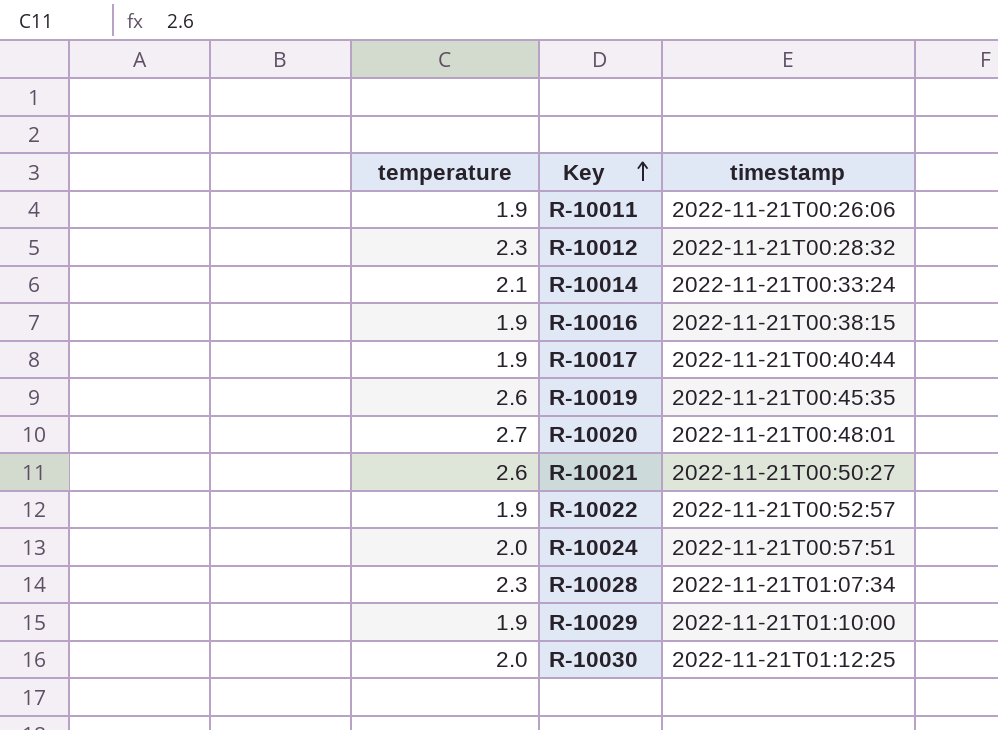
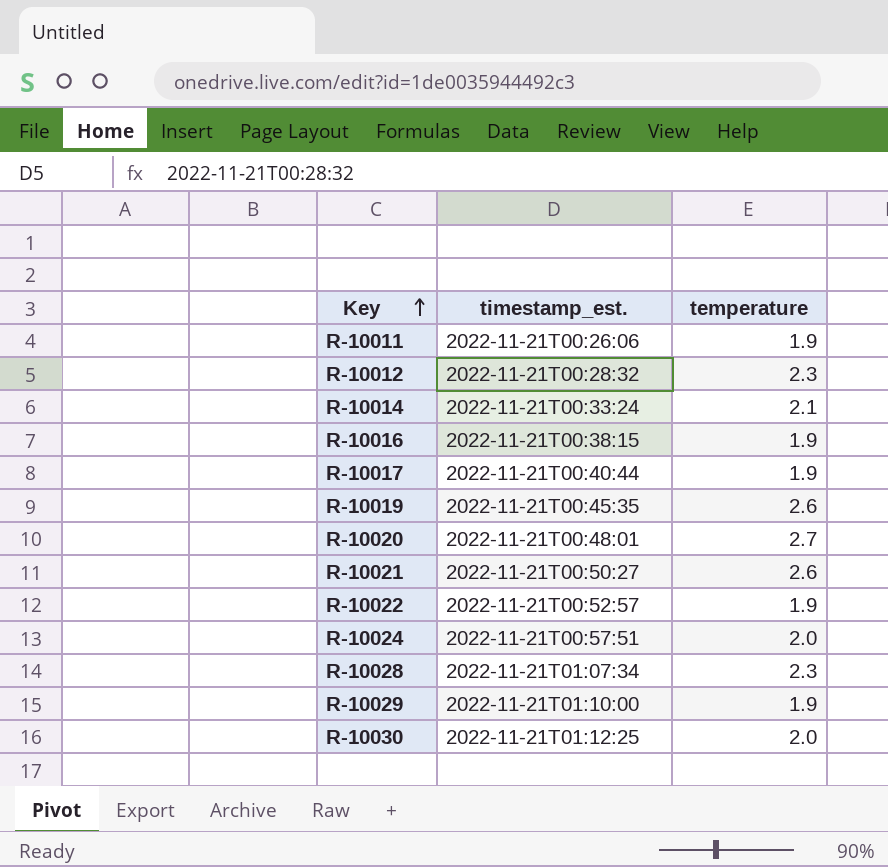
column name: timestamp -> timestamp_est.
column temperature | position: 1 -> 3

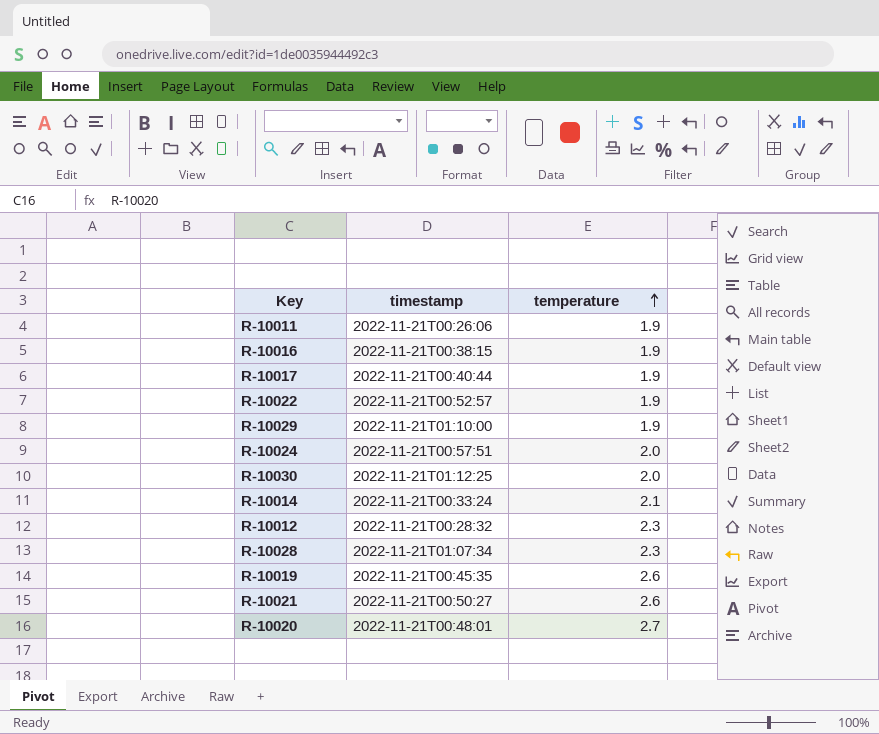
row order: Key ascending -> temperature ascending
column name: timestamp_est. -> timestamp

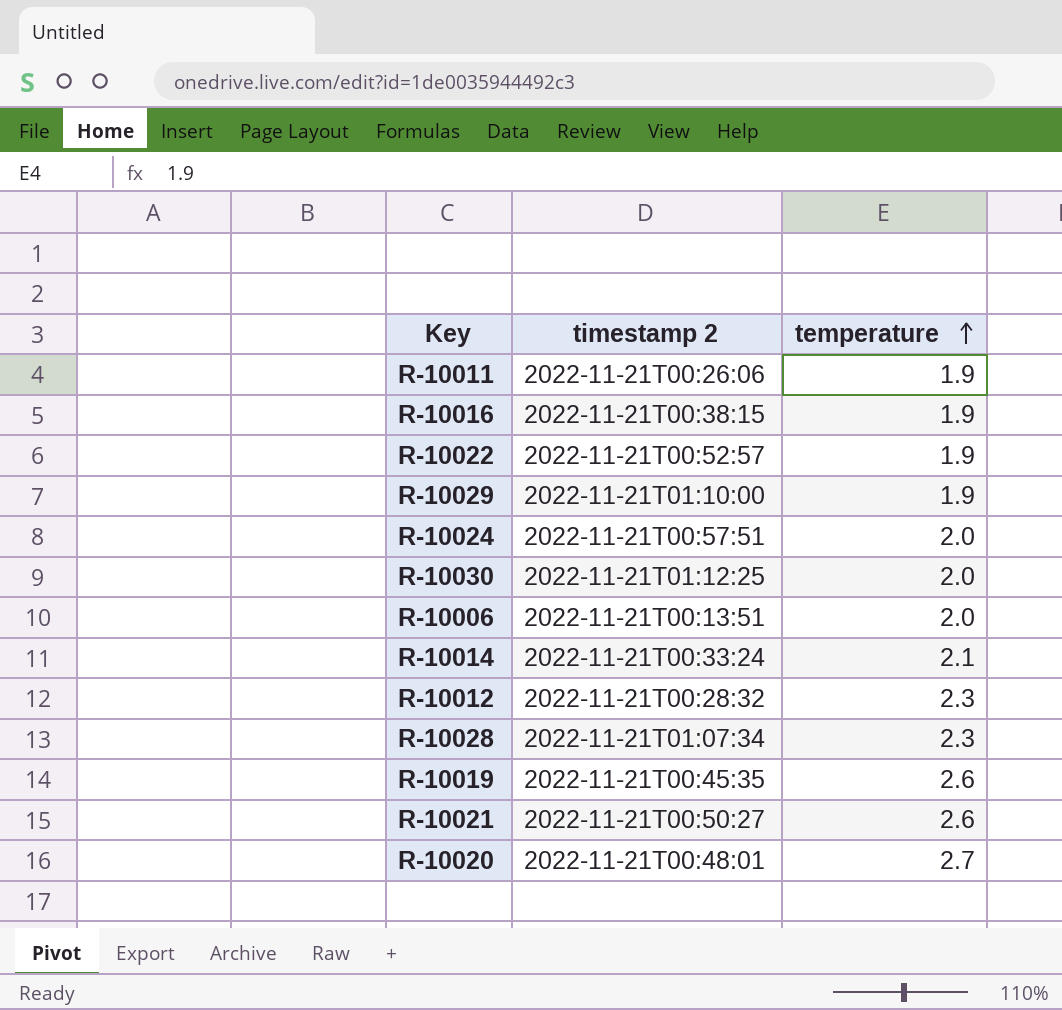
column name: timestamp -> timestamp 2
row R-10017: 2022-11-21T00:40:44 | 1.9 -> none
row R-10006: none -> 2022-11-21T00:13:51 | 2.0

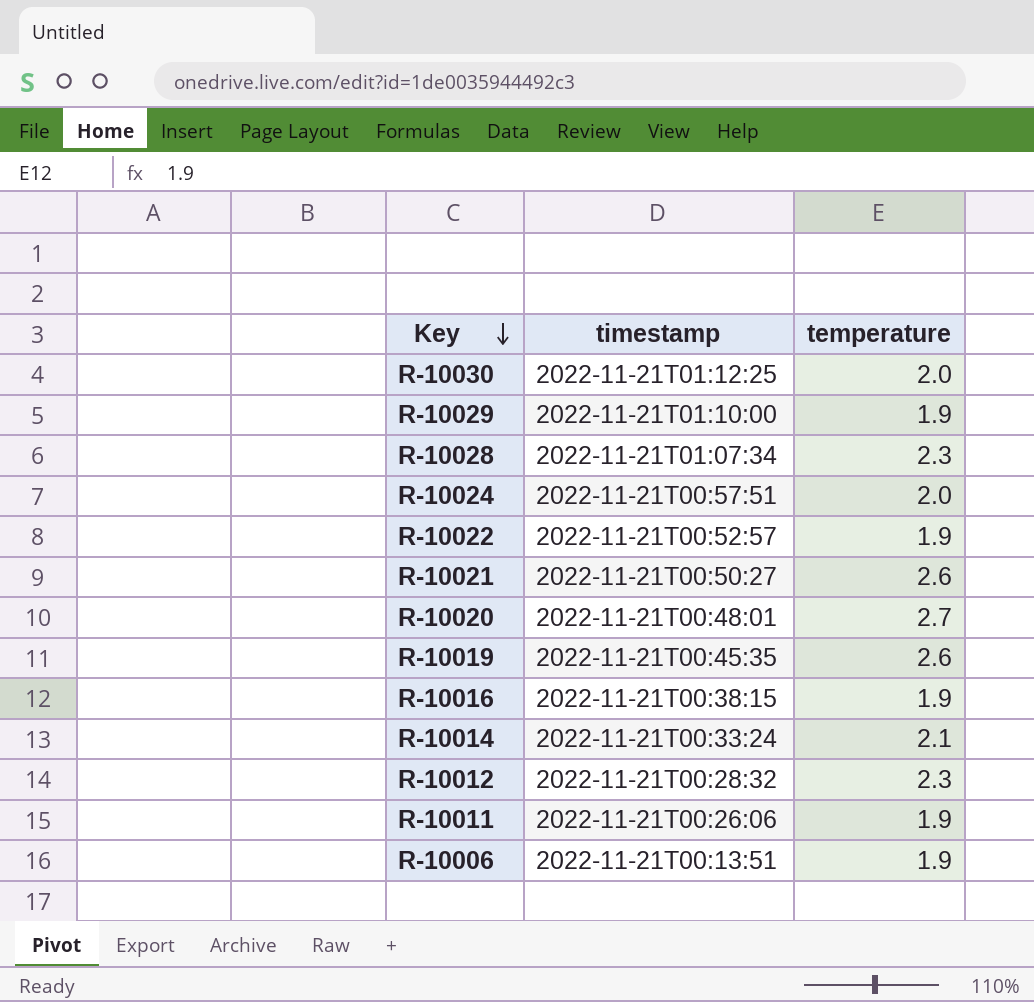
row order: temperature ascending -> Key descending
column name: timestamp 2 -> timestamp
R-10006 | temperature: 2.0 -> 1.9

